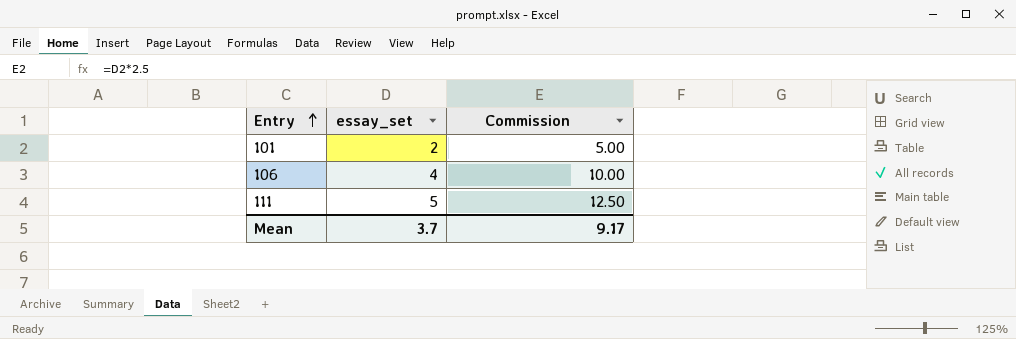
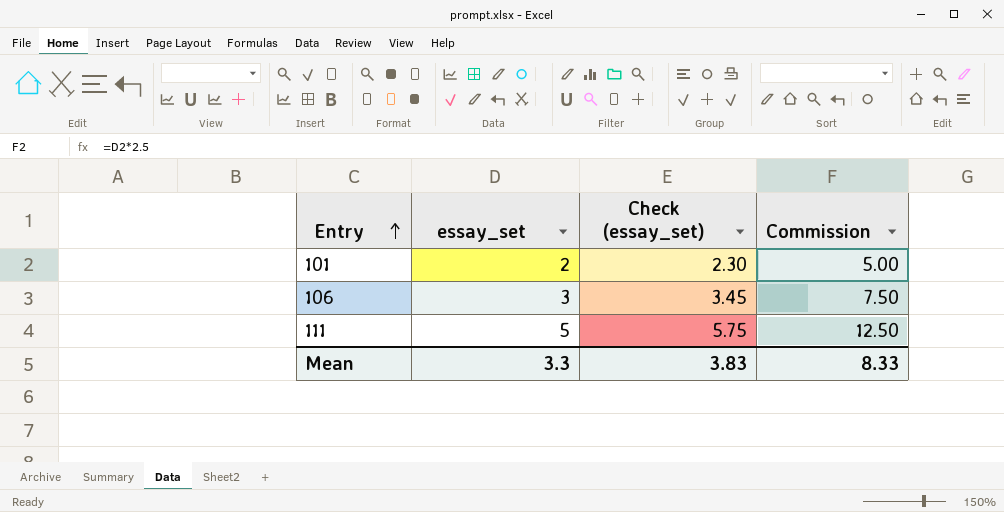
column Check (essay_set) | formula: none -> [essay_set] * 1.15
106 | essay_set: 4 -> 3
106 | Commission: 10.00 -> 7.50
Mean | essay_set: 3.7 -> 3.3
Mean | Commission: 9.17 -> 8.33

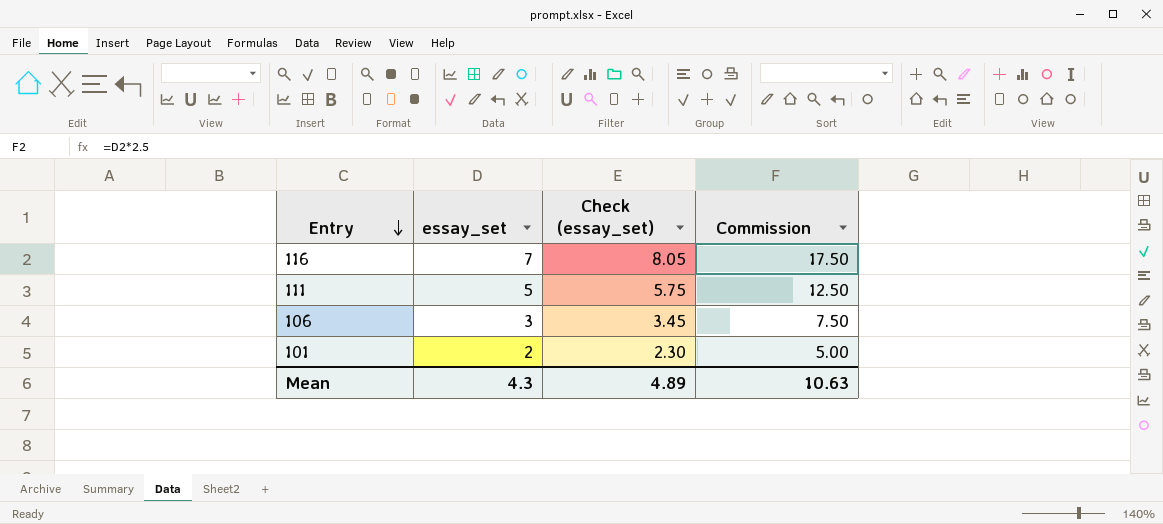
row order: Entry ascending -> Entry descending
row 116: none -> 7 | 8.05 | 17.50
Mean | essay_set: 3.3 -> 4.3
Mean | Check (essay_set): 3.83 -> 4.89
Mean | Commission: 8.33 -> 10.63

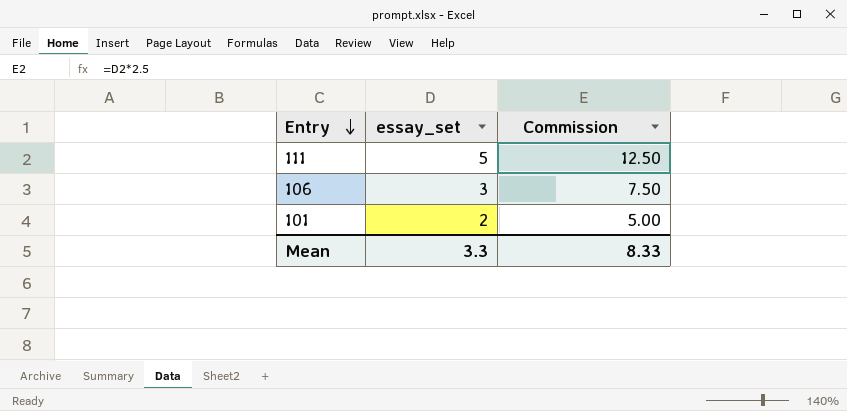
column Check (essay_set) | formula: [essay_set] * 1.15 -> none
row 116: 7 | 8.05 | 17.50 -> none
Mean | essay_set: 4.3 -> 3.3
Mean | Commission: 10.63 -> 8.33

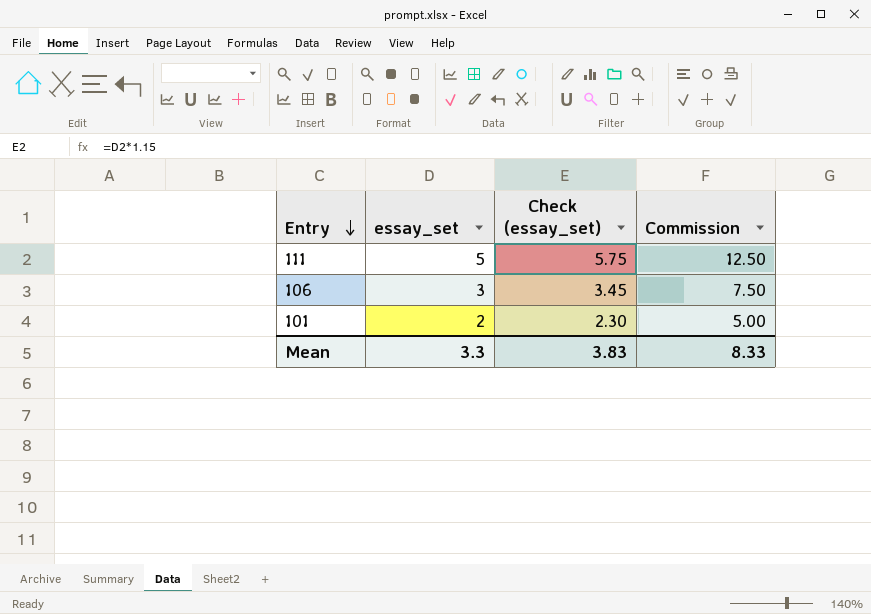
column Check (essay_set) | formula: none -> [essay_set] * 1.15

